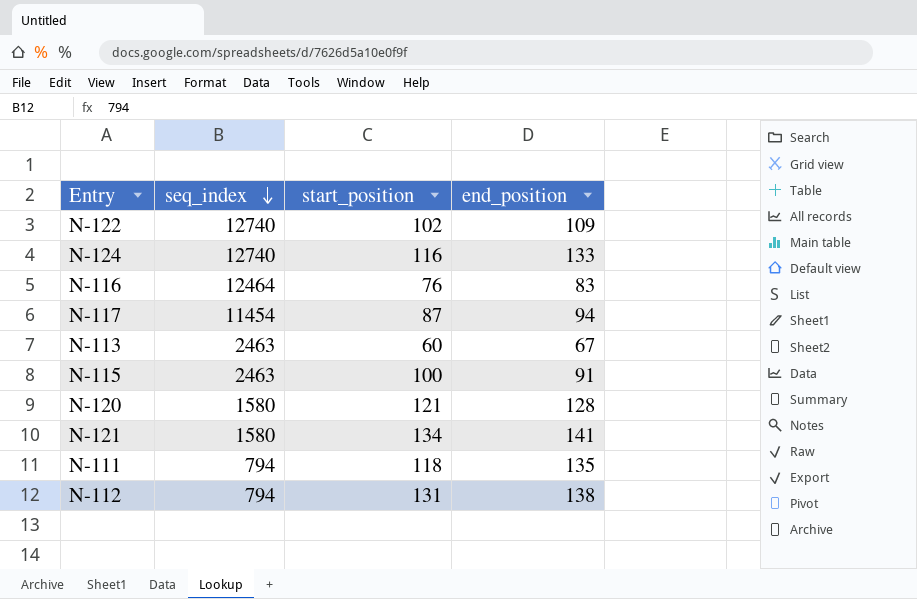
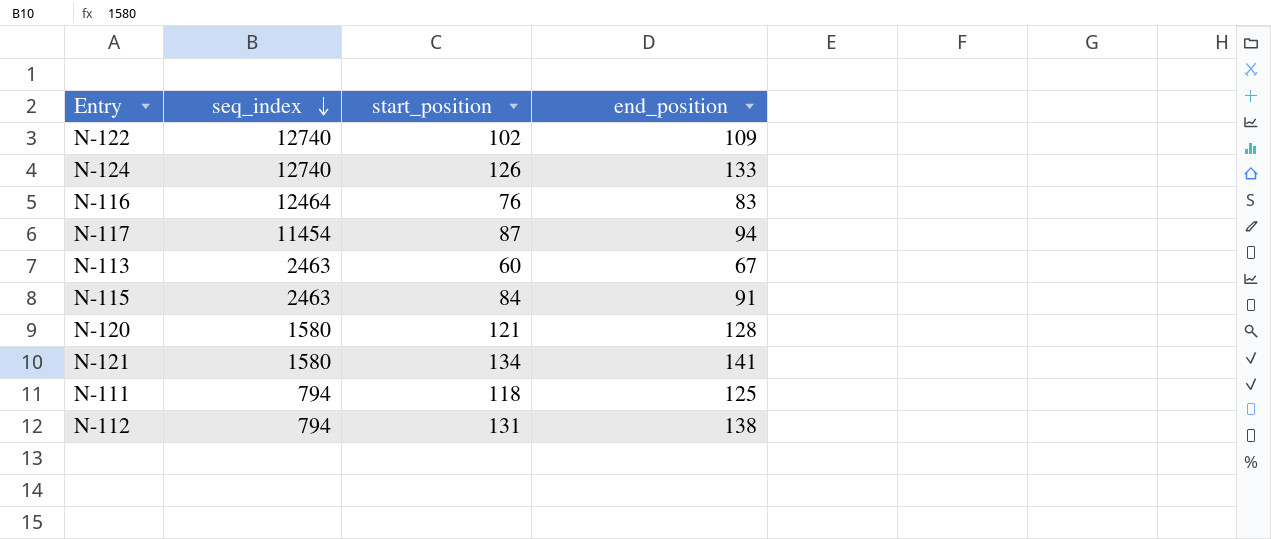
N-124 | start_position: 116 -> 126
N-115 | start_position: 100 -> 84
N-111 | end_position: 135 -> 125

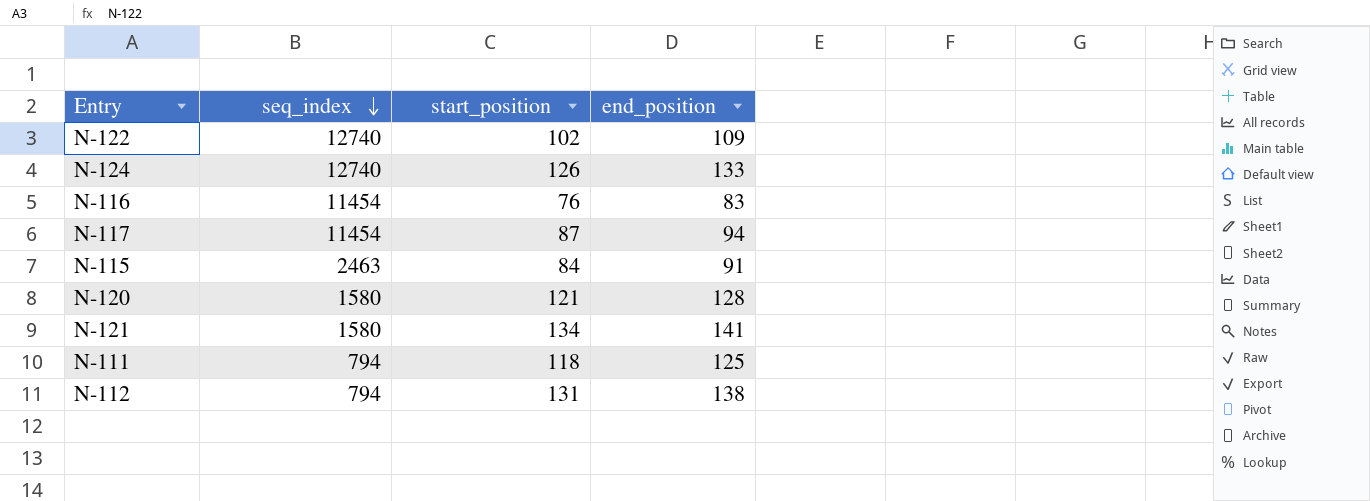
row N-113: 2463 | 60 | 67 -> none
N-116 | seq_index: 12464 -> 11454

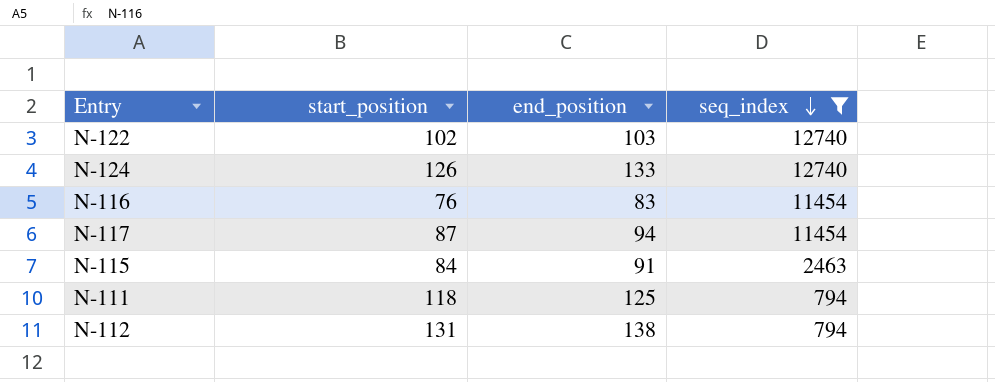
filter: none -> seq_index != 1580
column seq_index | position: 2 -> 4
N-122 | end_position: 109 -> 103

